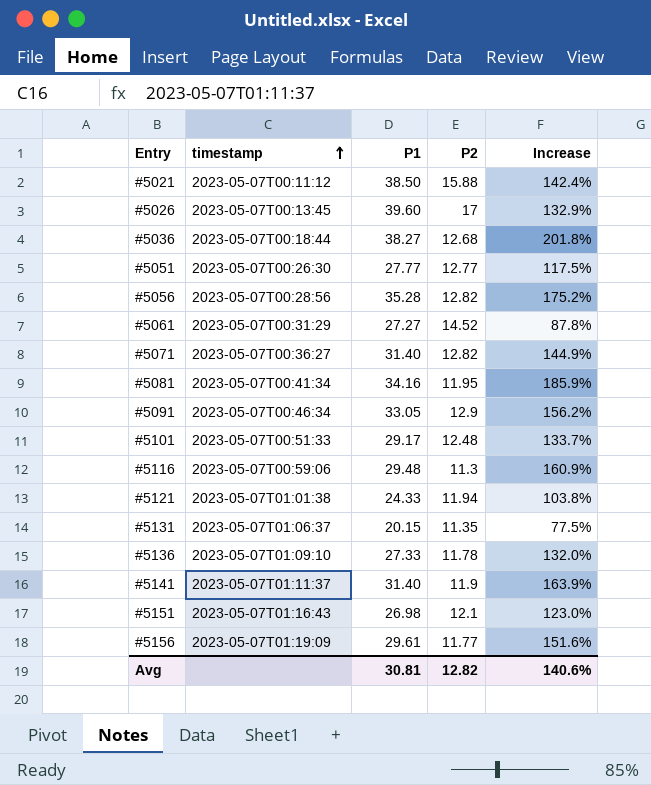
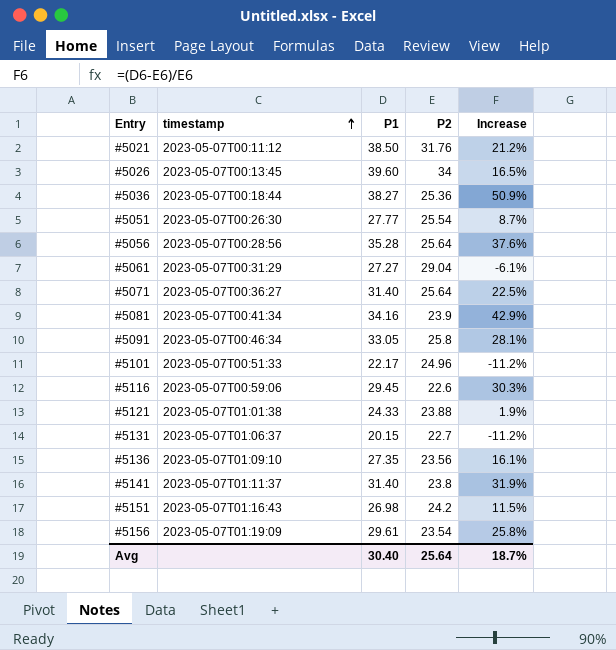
#5021 | P2: 15.88 -> 31.76
#5021 | Increase: 142.4% -> 21.2%
#5026 | P2: 17 -> 34
#5026 | Increase: 132.9% -> 16.5%
#5036 | P2: 12.68 -> 25.36
#5036 | Increase: 201.8% -> 50.9%
#5051 | P2: 12.77 -> 25.54
#5051 | Increase: 117.5% -> 8.7%
#5056 | P2: 12.82 -> 25.64
#5056 | Increase: 175.2% -> 37.6%
#5061 | P2: 14.52 -> 29.04
#5061 | Increase: 87.8% -> -6.1%
#5071 | P2: 12.82 -> 25.64
#5071 | Increase: 144.9% -> 22.5%
#5081 | P2: 11.95 -> 23.9
#5081 | Increase: 185.9% -> 42.9%
#5091 | P2: 12.9 -> 25.8
#5091 | Increase: 156.2% -> 28.1%
#5101 | P1: 29.17 -> 22.17
#5101 | P2: 12.48 -> 24.96
#5101 | Increase: 133.7% -> -11.2%
#5116 | P1: 29.48 -> 29.45
#5116 | P2: 11.3 -> 22.6
#5116 | Increase: 160.9% -> 30.3%
#5121 | P2: 11.94 -> 23.88
#5121 | Increase: 103.8% -> 1.9%
#5131 | P2: 11.35 -> 22.7
#5131 | Increase: 77.5% -> -11.2%
#5136 | P1: 27.33 -> 27.35
#5136 | P2: 11.78 -> 23.56
#5136 | Increase: 132.0% -> 16.1%
#5141 | P2: 11.9 -> 23.8
#5141 | Increase: 163.9% -> 31.9%
#5151 | P2: 12.1 -> 24.2
#5151 | Increase: 123.0% -> 11.5%
#5156 | P2: 11.77 -> 23.54
#5156 | Increase: 151.6% -> 25.8%
Avg | P1: 30.81 -> 30.40
Avg | P2: 12.82 -> 25.64
Avg | Increase: 140.6% -> 18.7%

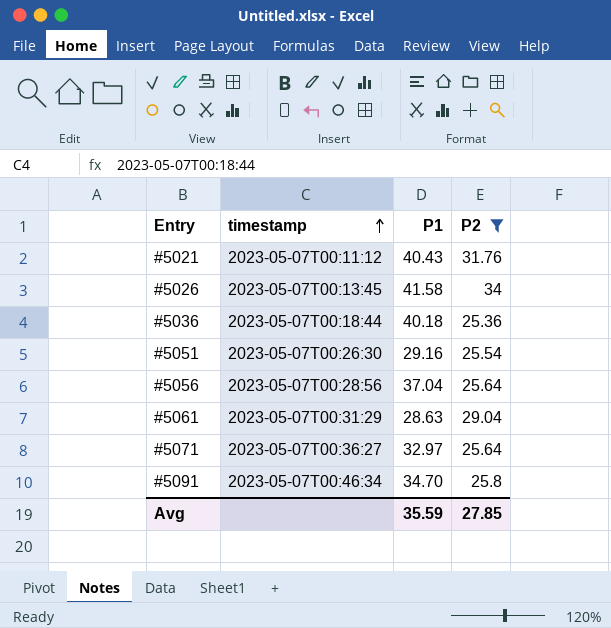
filter: none -> P2 >= 25.36
column Increase | formula: ([P1] - [P2]) / [P2] -> none
#5021 | P1: 38.50 -> 40.43
#5026 | P1: 39.60 -> 41.58
#5036 | P1: 38.27 -> 40.18
#5051 | P1: 27.77 -> 29.16
#5056 | P1: 35.28 -> 37.04
#5061 | P1: 27.27 -> 28.63
#5071 | P1: 31.40 -> 32.97
#5091 | P1: 33.05 -> 34.70
Avg | P1: 30.40 -> 35.59
Avg | P2: 25.64 -> 27.85

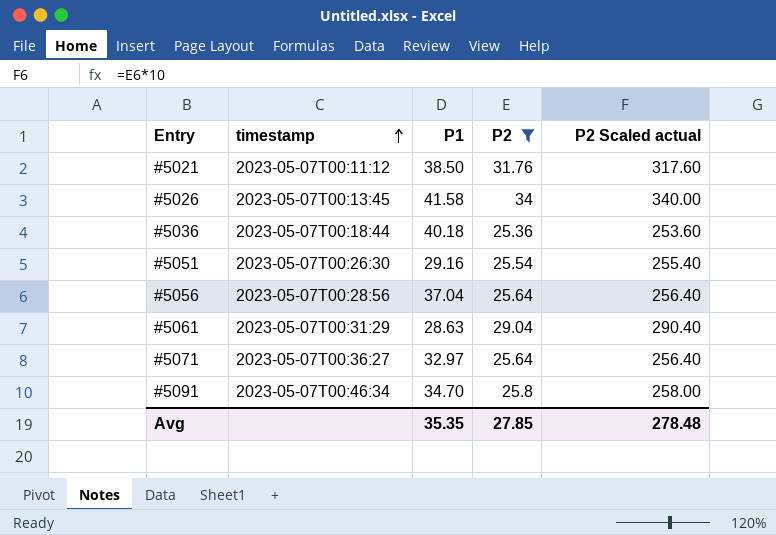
column P2 Scaled actual | formula: none -> [P2] * 10
#5021 | P1: 40.43 -> 38.50
Avg | P1: 35.59 -> 35.35

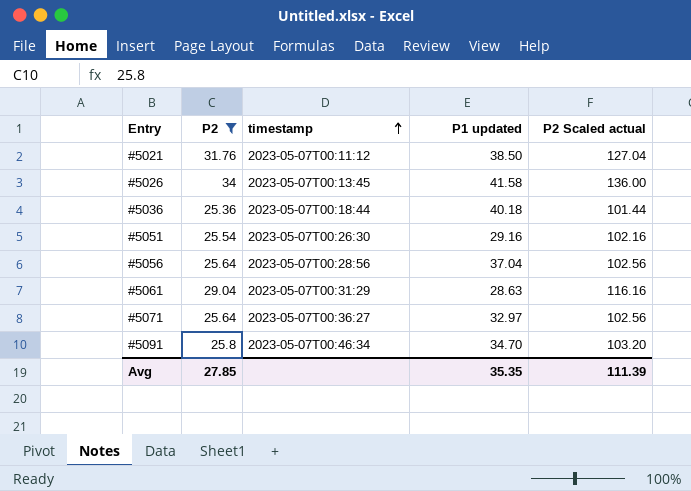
column P2 | position: 4 -> 2
column name: P1 -> P1 updated
column P2 Scaled actual | formula: [P2] * 10 -> [P2] * 4
Avg | P2 Scaled actual: 278.48 -> 111.39

